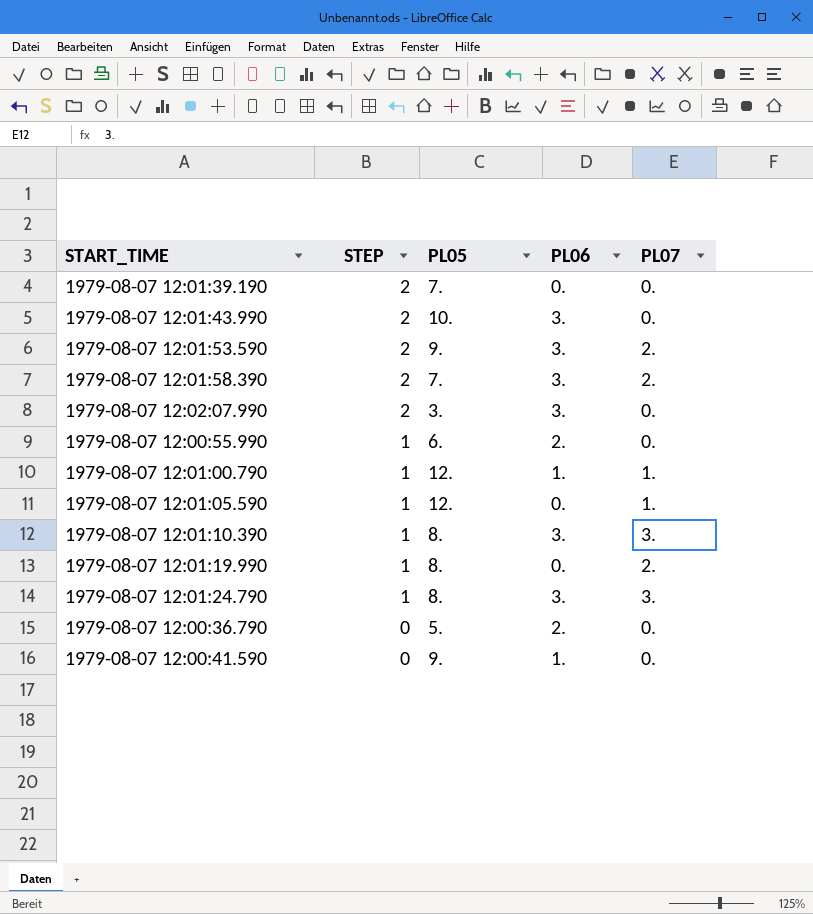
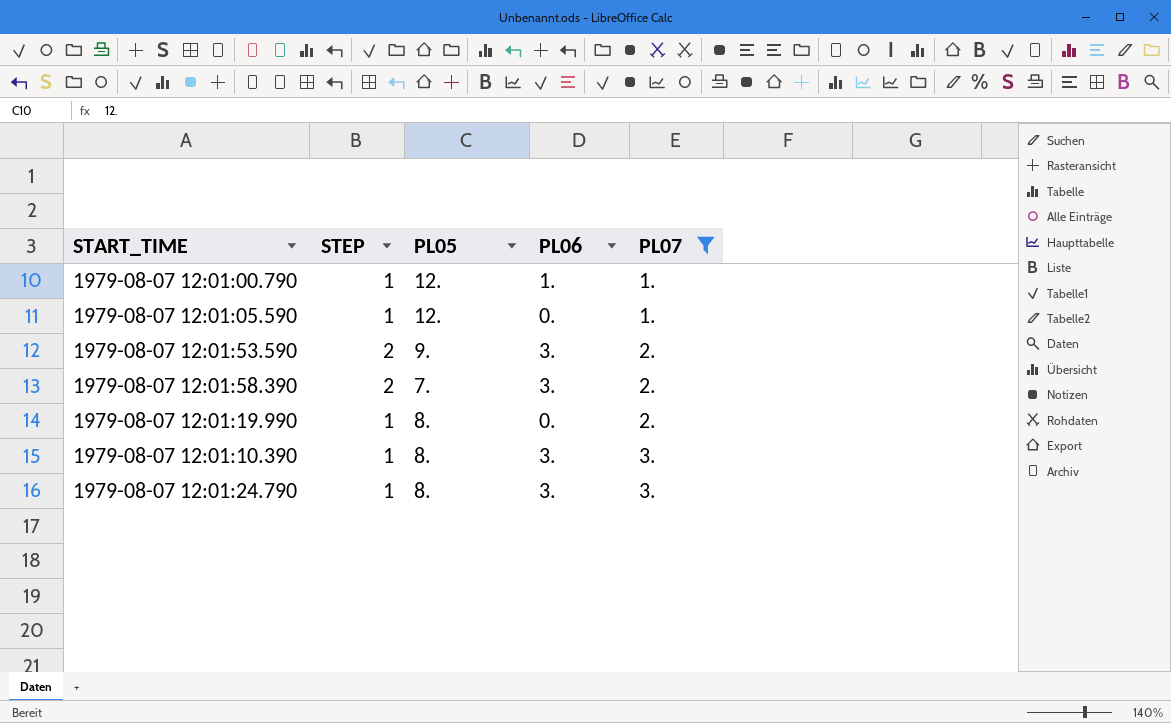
filter: none -> PL07 != 0.
row order: STEP descending -> PL07 ascending

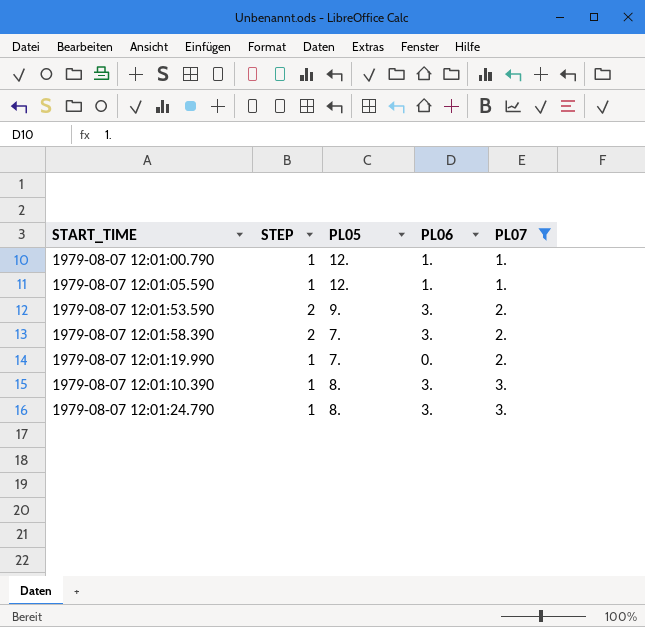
1979-08-07 12:01:05.590 | PL06: 0. -> 1.
1979-08-07 12:01:19.990 | PL05: 8. -> 7.

